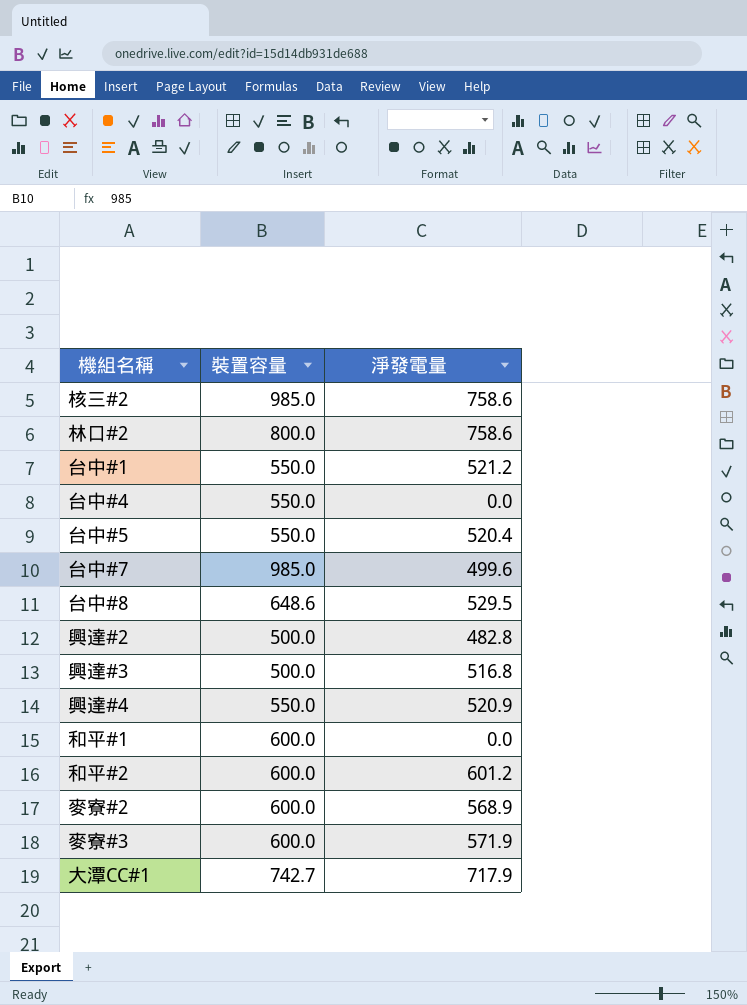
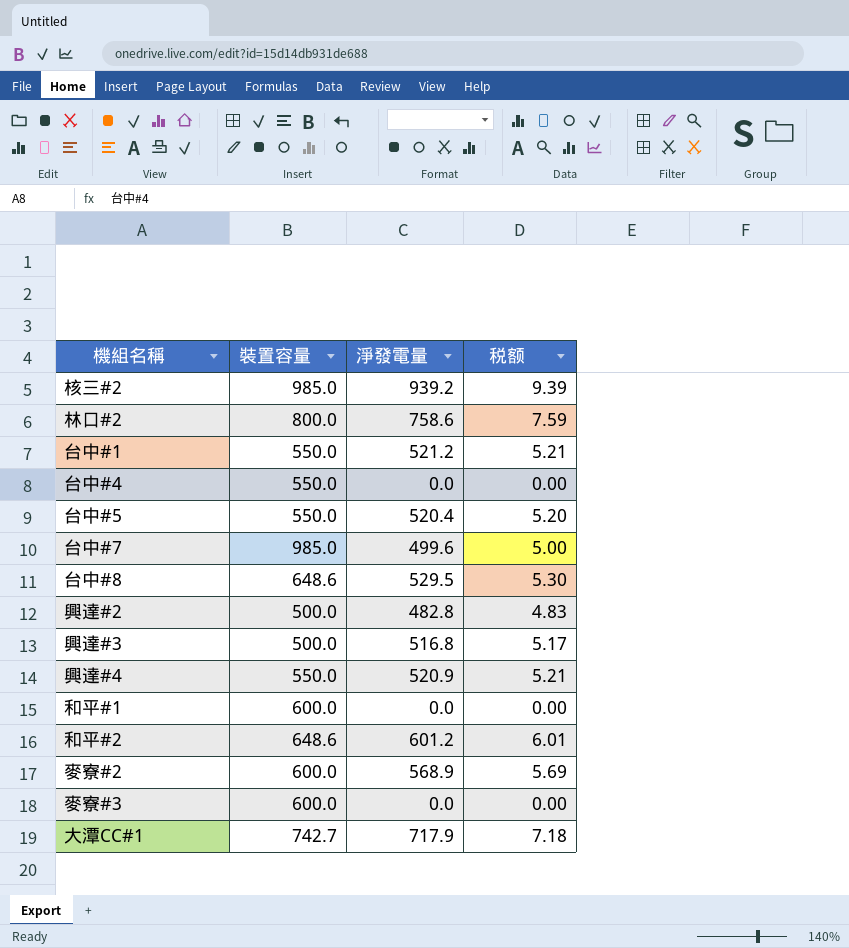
column 税额 | formula: none -> [淨發電量] * 0.01
核三#2 | 淨發電量: 758.6 -> 939.2
和平#2 | 裝置容量: 600.0 -> 648.6
麥寮#3 | 淨發電量: 571.9 -> 0.0

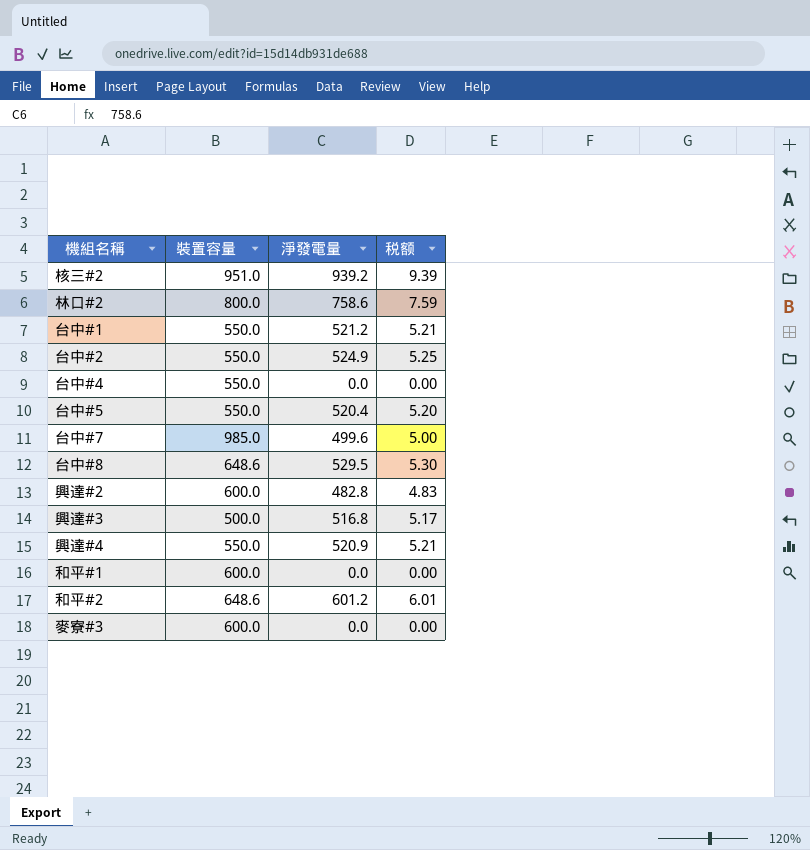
row 麥寮#2: 600.0 | 568.9 | 5.69 -> none
row 大潭CC#1: 742.7 | 717.9 | 7.18 -> none
核三#2 | 裝置容量: 985.0 -> 951.0
row 台中#2: none -> 550.0 | 524.9 | 5.25
興達#2 | 裝置容量: 500.0 -> 600.0

